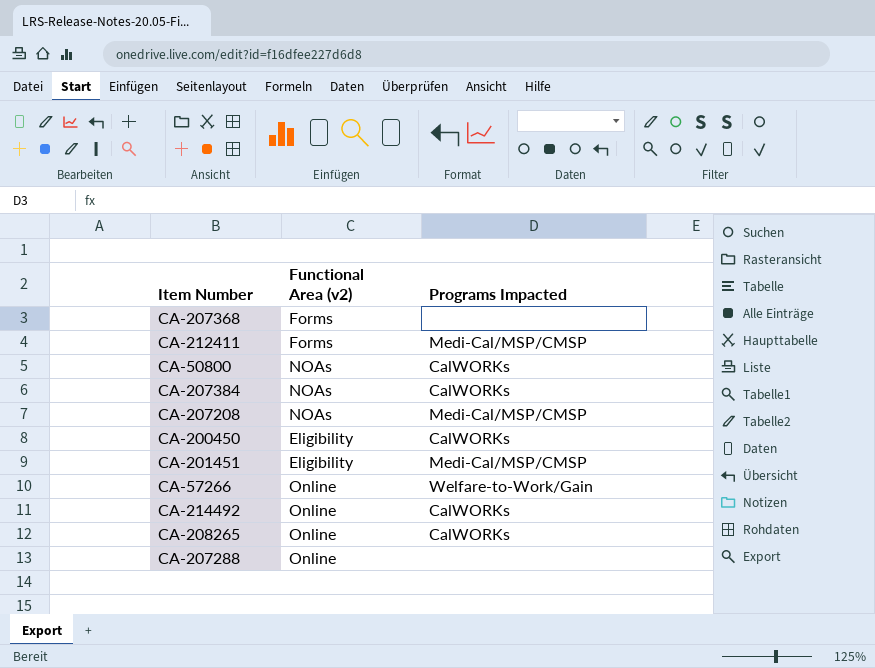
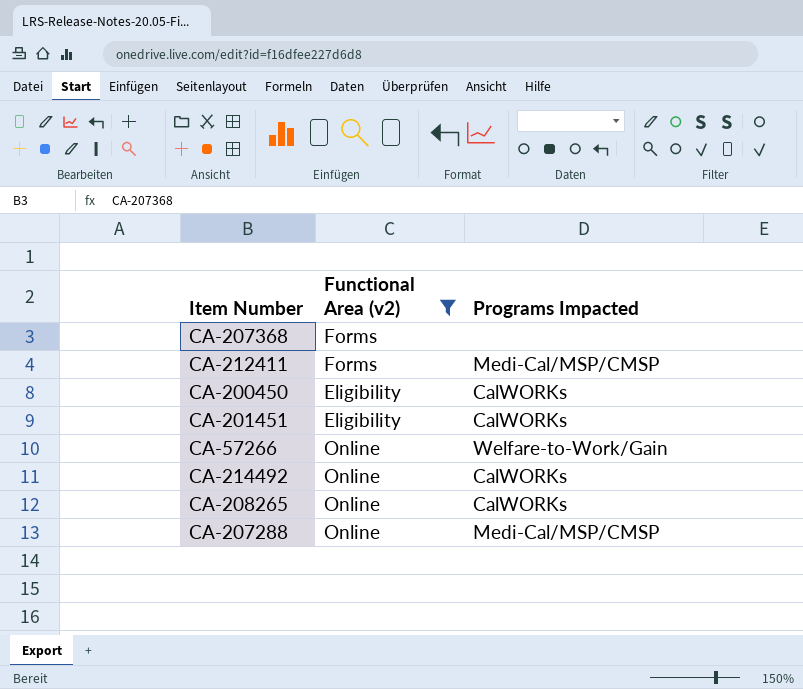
filter: none -> Functional Area (v2) != NOAs
CA-201451 | Programs Impacted: Medi-Cal/MSP/CMSP -> CalWORKs
CA-207288 | Programs Impacted: none -> Medi-Cal/MSP/CMSP

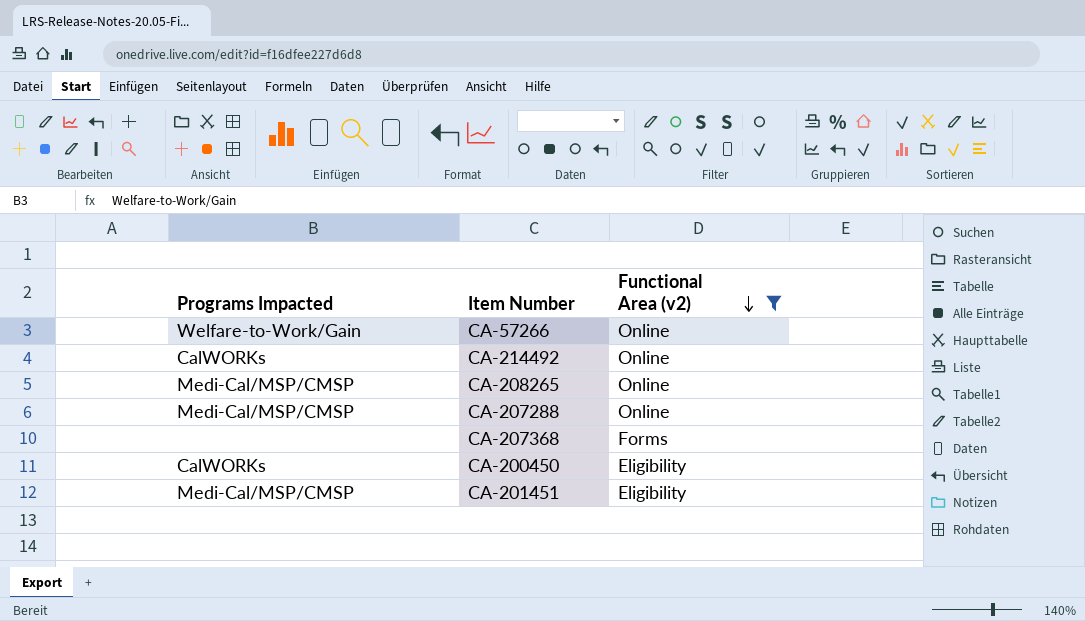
row order: none -> Functional Area (v2) descending
column Programs Impacted | position: 3 -> 1
row CA-212411: Forms | Medi-Cal/MSP/CMSP -> none
CA-208265 | Programs Impacted: CalWORKs -> Medi-Cal/MSP/CMSP
CA-201451 | Programs Impacted: CalWORKs -> Medi-Cal/MSP/CMSP

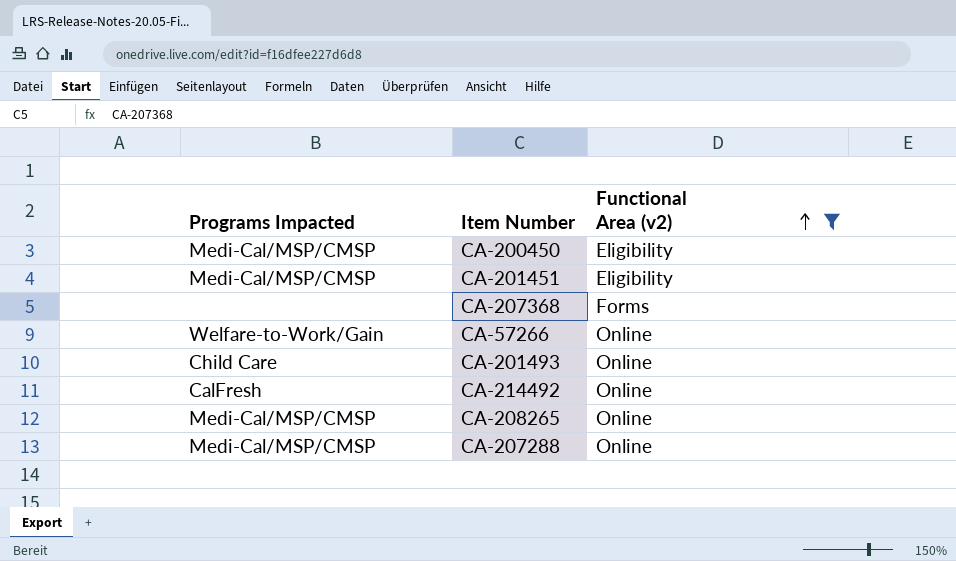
row order: Functional Area (v2) descending -> Functional Area (v2) ascending
CA-200450 | Programs Impacted: CalWORKs -> Medi-Cal/MSP/CMSP
row CA-201493: none -> Child Care | Online
CA-214492 | Programs Impacted: CalWORKs -> CalFresh

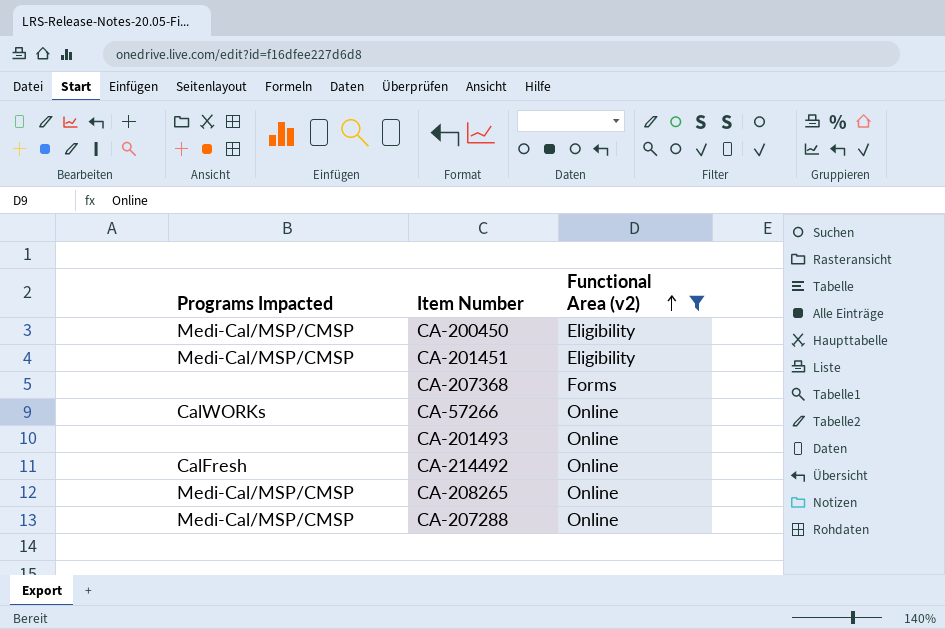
CA-57266 | Programs Impacted: Welfare-to-Work/Gain -> CalWORKs
CA-201493 | Programs Impacted: Child Care -> none

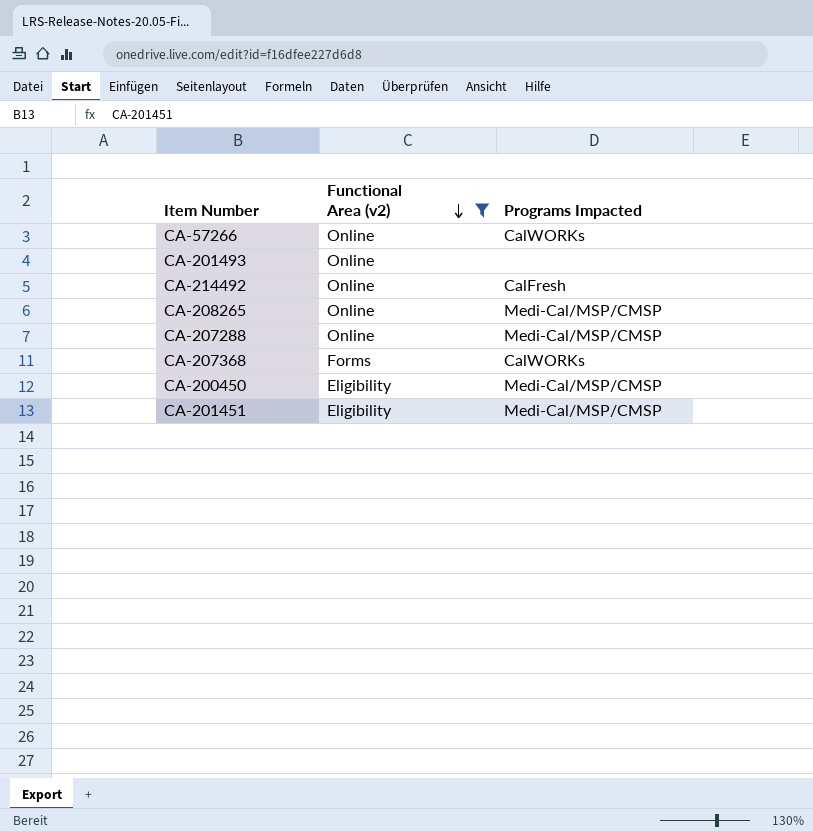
row order: Functional Area (v2) ascending -> Functional Area (v2) descending
column Programs Impacted | position: 1 -> 3
CA-207368 | Programs Impacted: none -> CalWORKs

